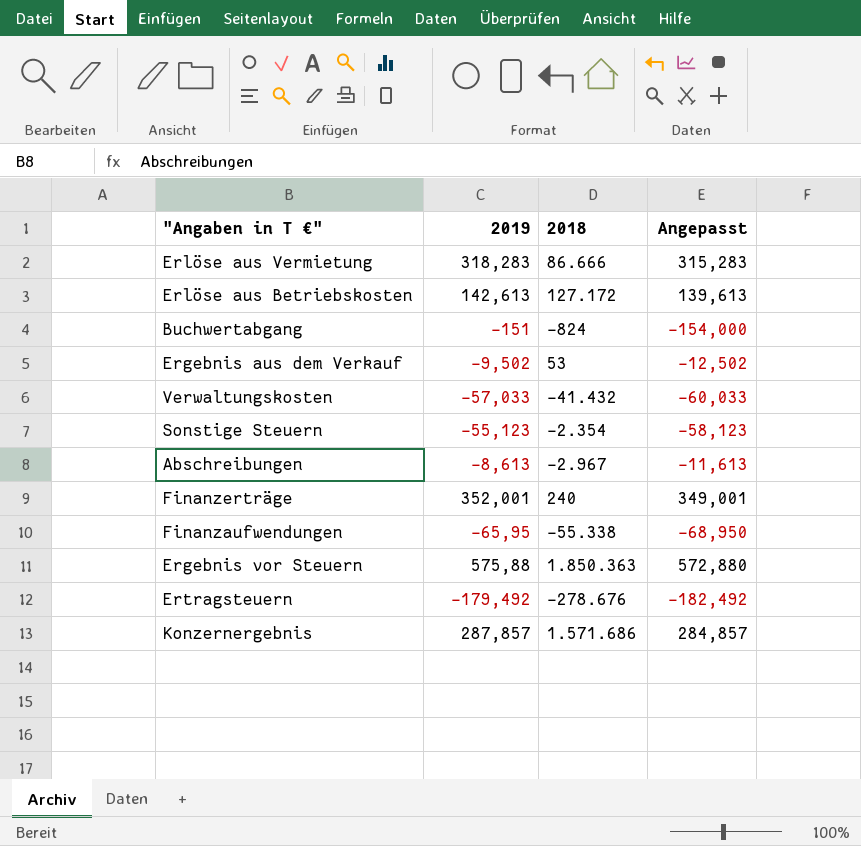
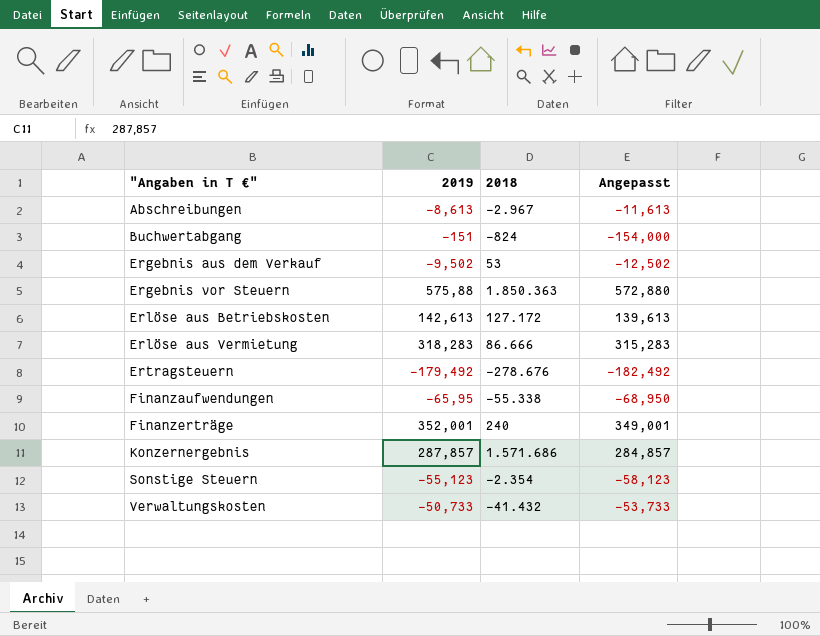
row order: none -> "Angaben in T €" ascending
Verwaltungskosten | 2019: -57,033 -> -50,733
Verwaltungskosten | Angepasst: -60,033 -> -53,733

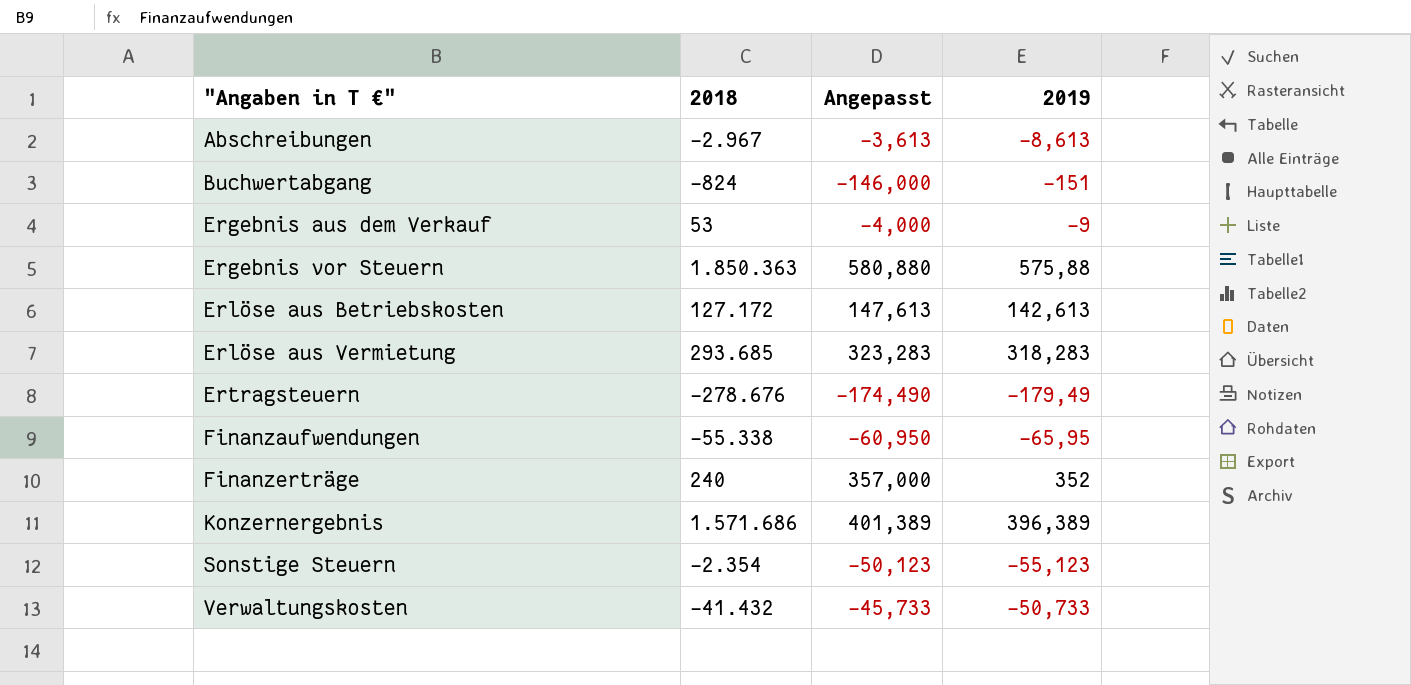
column Angepasst | formula: [2019] - 3 -> [2019] + 5
column 2019 | position: 2 -> 4
Ergebnis aus dem Verkauf | 2019: -9,502 -> -9
Erlöse aus Vermietung | 2018: 86.666 -> 293.685
Ertragsteuern | 2019: -179,492 -> -179,49
Finanzerträge | 2019: 352,001 -> 352
Konzernergebnis | 2019: 287,857 -> 396,389

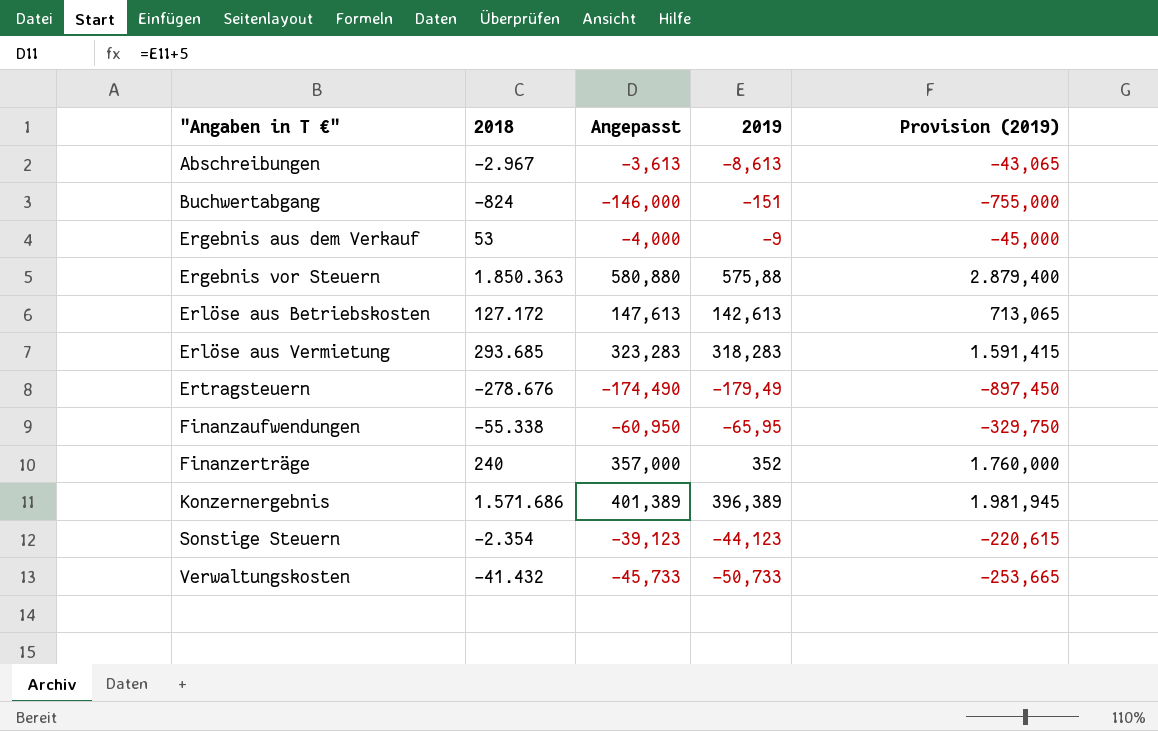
column Provision (2019) | formula: none -> [2019] * 5
Sonstige Steuern | Angepasst: -50,123 -> -39,123
Sonstige Steuern | 2019: -55,123 -> -44,123

